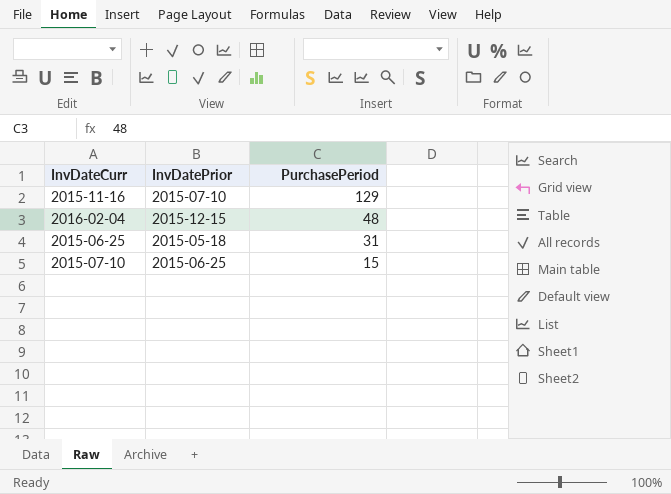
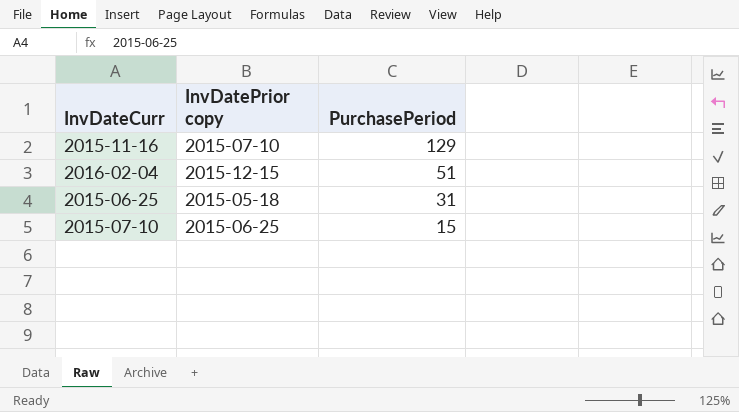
column name: InvDatePrior -> InvDatePrior copy
2016-02-04 | PurchasePeriod: 48 -> 51

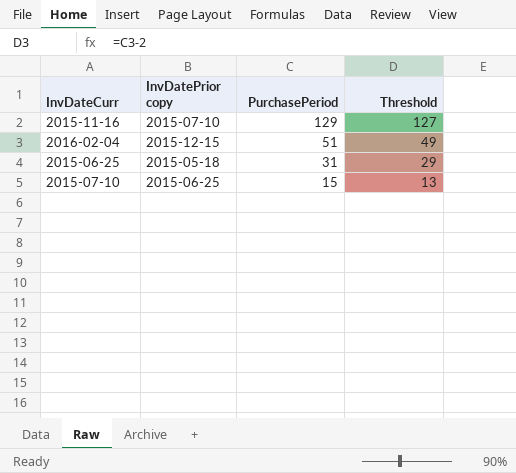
column Threshold | formula: none -> [PurchasePeriod] - 2

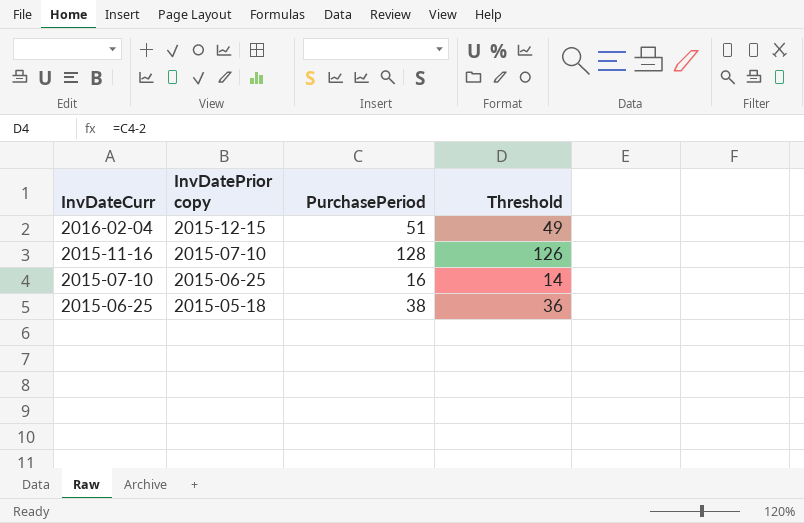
row order: PurchasePeriod descending -> InvDateCurr descending
2015-11-16 | PurchasePeriod: 129 -> 128
2015-11-16 | Threshold: 127 -> 126
2015-07-10 | PurchasePeriod: 15 -> 16
2015-07-10 | Threshold: 13 -> 14
2015-06-25 | PurchasePeriod: 31 -> 38
2015-06-25 | Threshold: 29 -> 36

